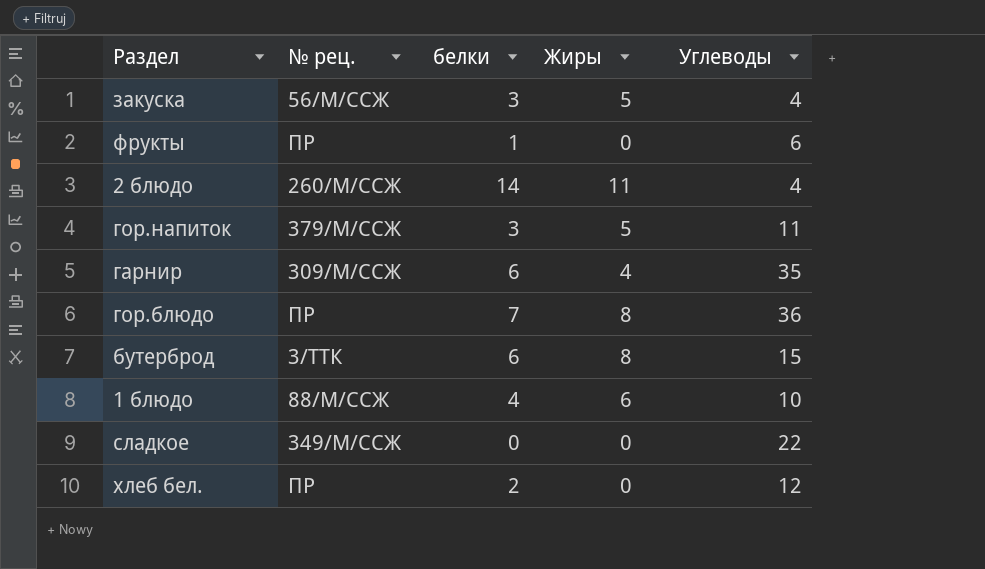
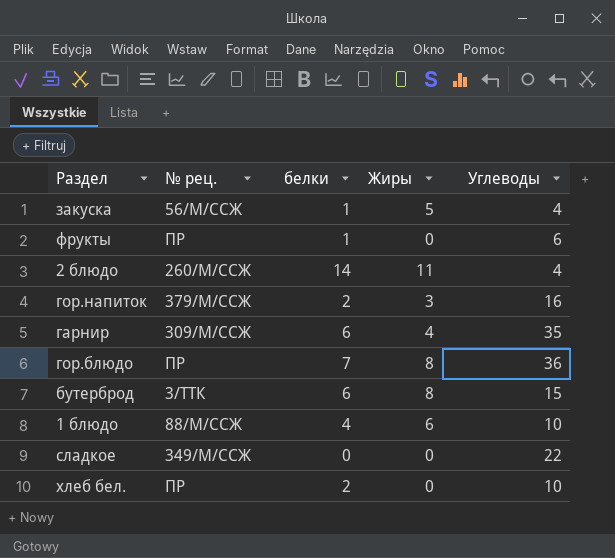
закуска | белки: 3 -> 1
гор.напиток | белки: 3 -> 2
гор.напиток | Жиры: 5 -> 3
гор.напиток | Углеводы: 11 -> 16
хлеб бел. | Углеводы: 12 -> 10

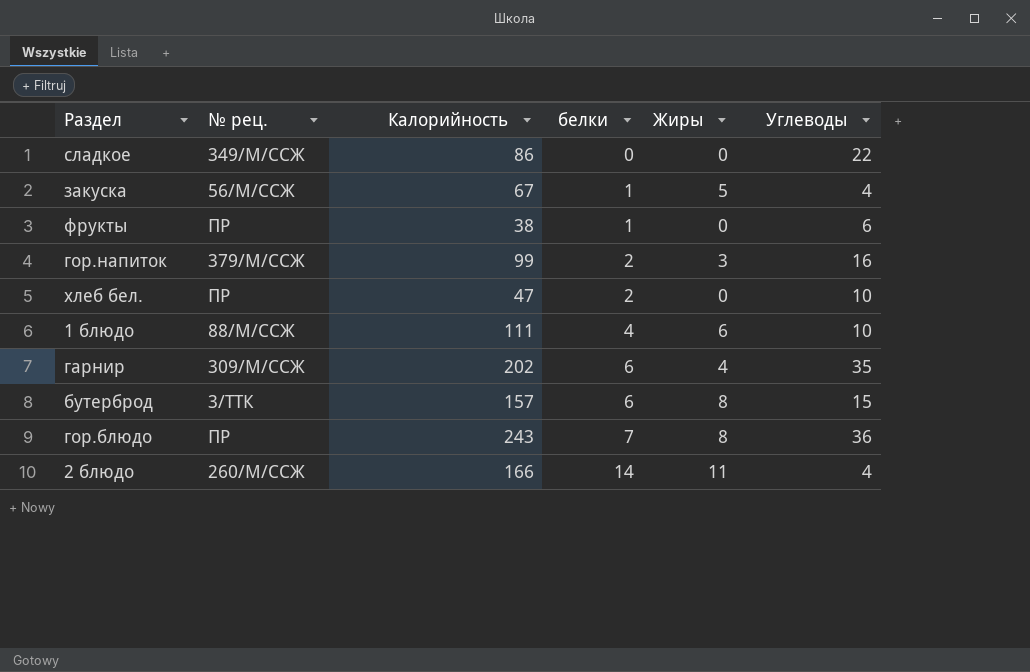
row order: none -> белки ascending
column Калорийность | position: none -> 3

